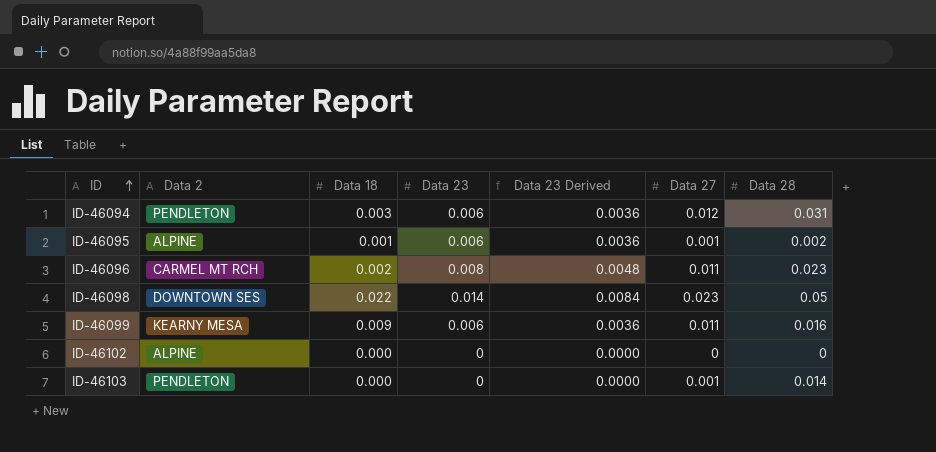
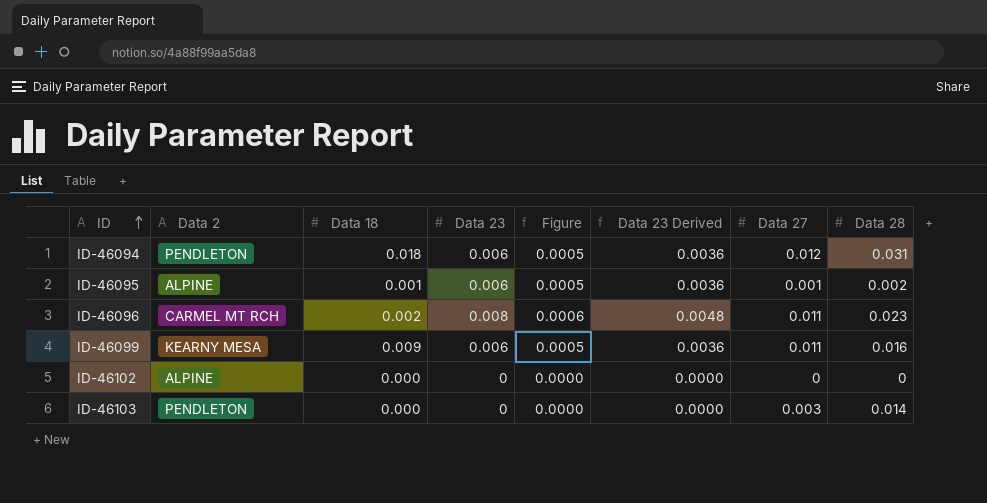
column Figure | formula: none -> [Data 23] * 0.08
row ID-46098: DOWNTOWN SES | 0.022 | 0.014 | 0.0084 | 0.023 | 0.05 -> none
ID-46094 | Data 18: 0.003 -> 0.018
ID-46103 | Data 27: 0.001 -> 0.003

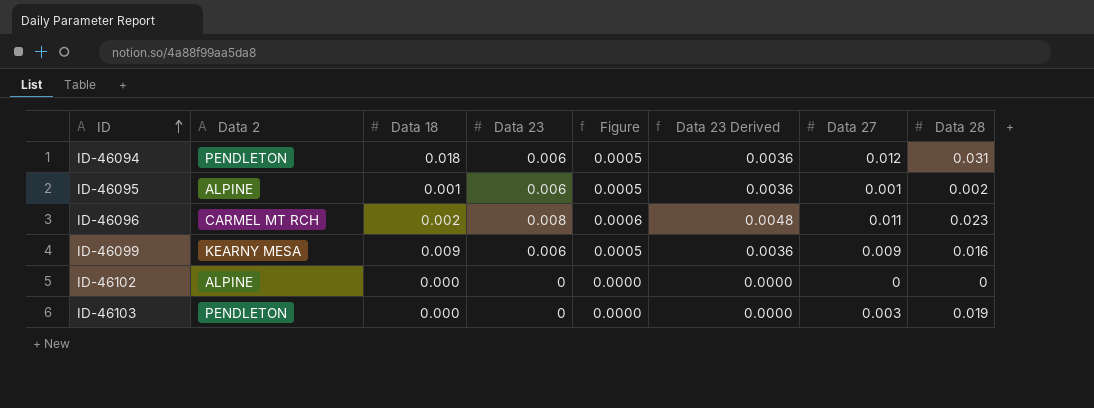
ID-46099 | Data 27: 0.011 -> 0.009
ID-46103 | Data 28: 0.014 -> 0.019

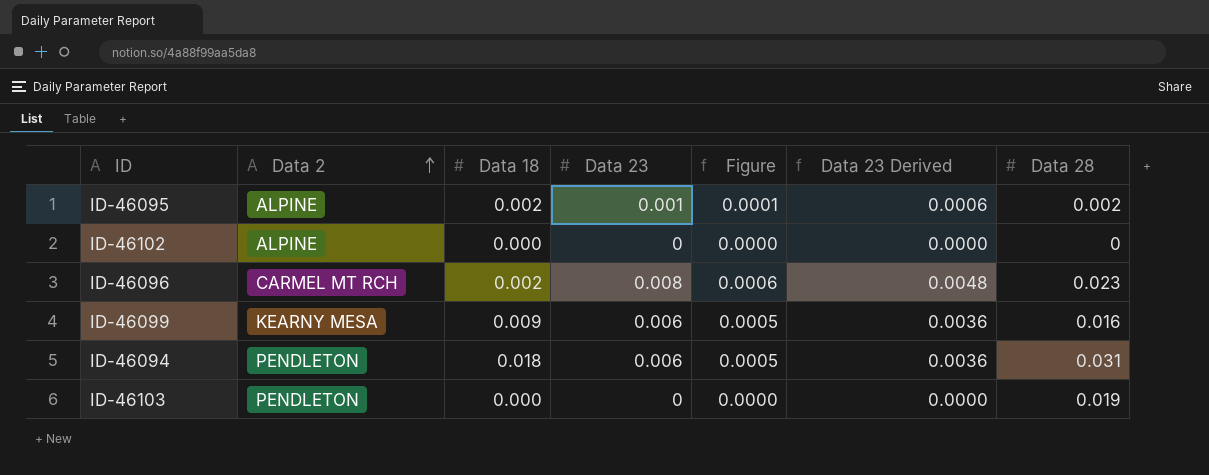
row order: ID ascending -> Data 2 ascending
column Data 27 | position: 7 -> none
ID-46095 | Data 18: 0.001 -> 0.002
ID-46095 | Data 23: 0.006 -> 0.001
ID-46095 | Figure: 0.0005 -> 0.0001
ID-46095 | Data 23 Derived: 0.0036 -> 0.0006

